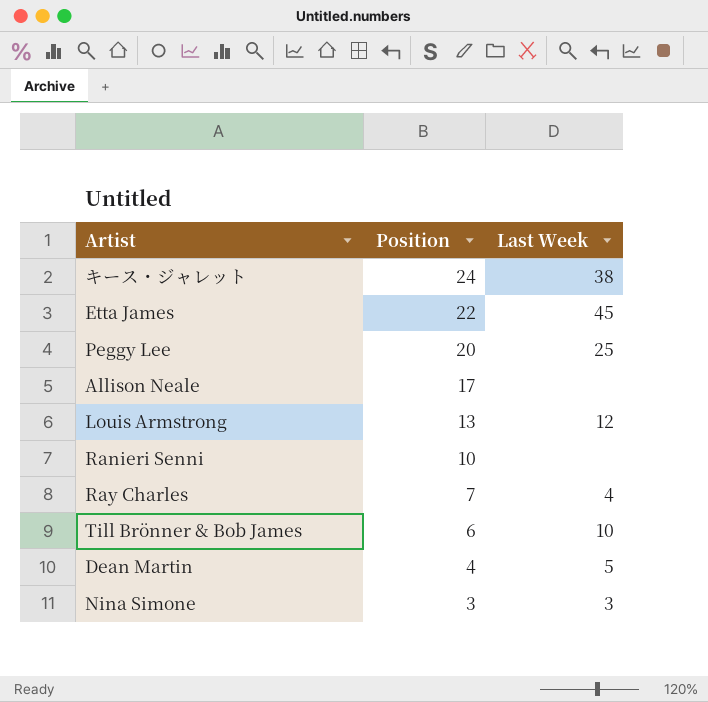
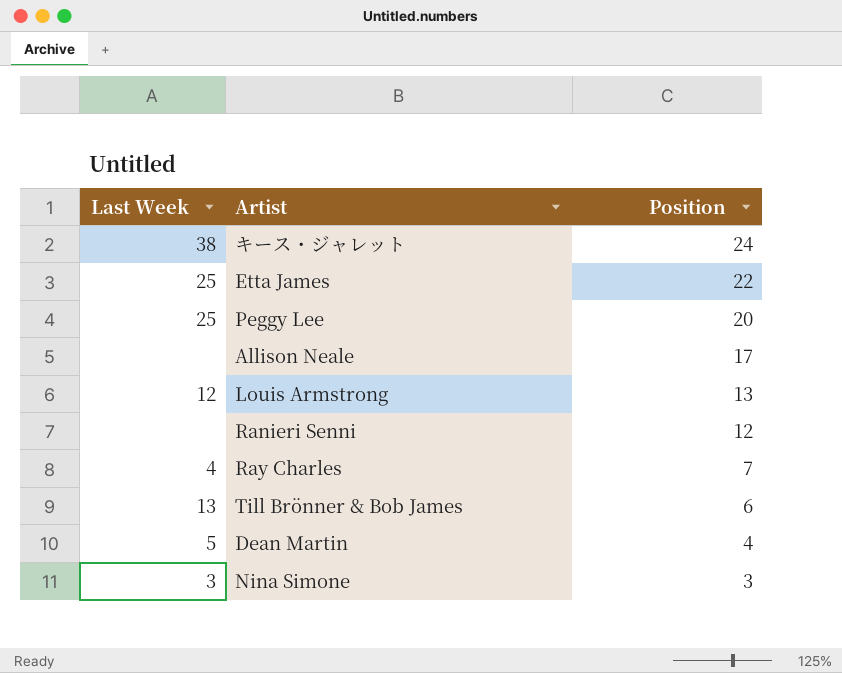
column Last Week | position: 3 -> 1
Etta James | Last Week: 45 -> 25
Ranieri Senni | Position: 10 -> 12
Till Brönner & Bob James | Last Week: 10 -> 13

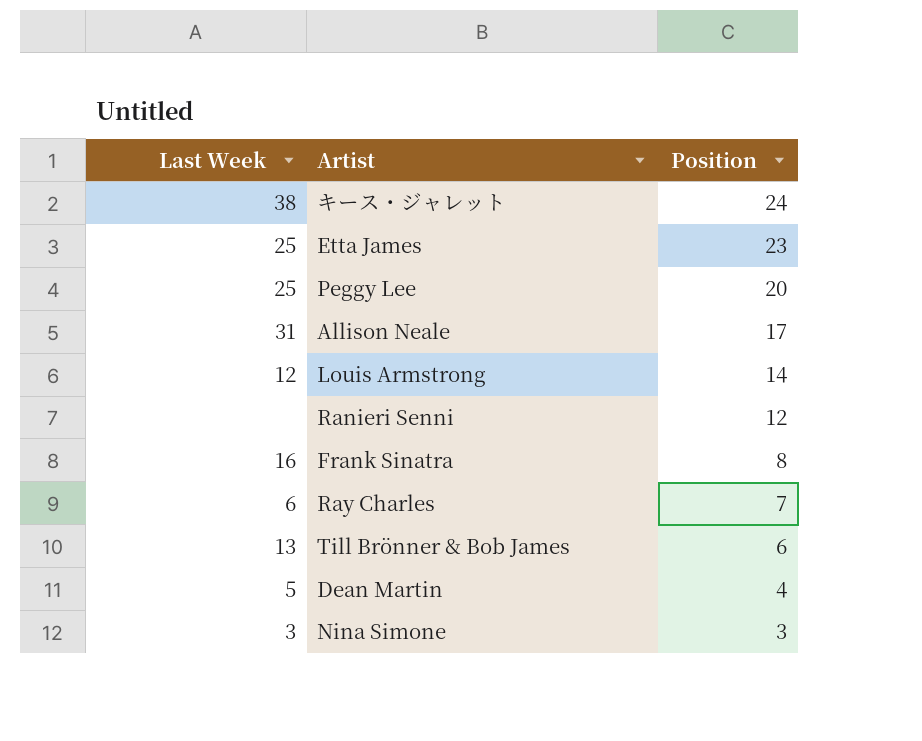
Etta James | Position: 22 -> 23
Allison Neale | Last Week: none -> 31
Louis Armstrong | Position: 13 -> 14
row Frank Sinatra: none -> 16 | 8
Ray Charles | Last Week: 4 -> 6

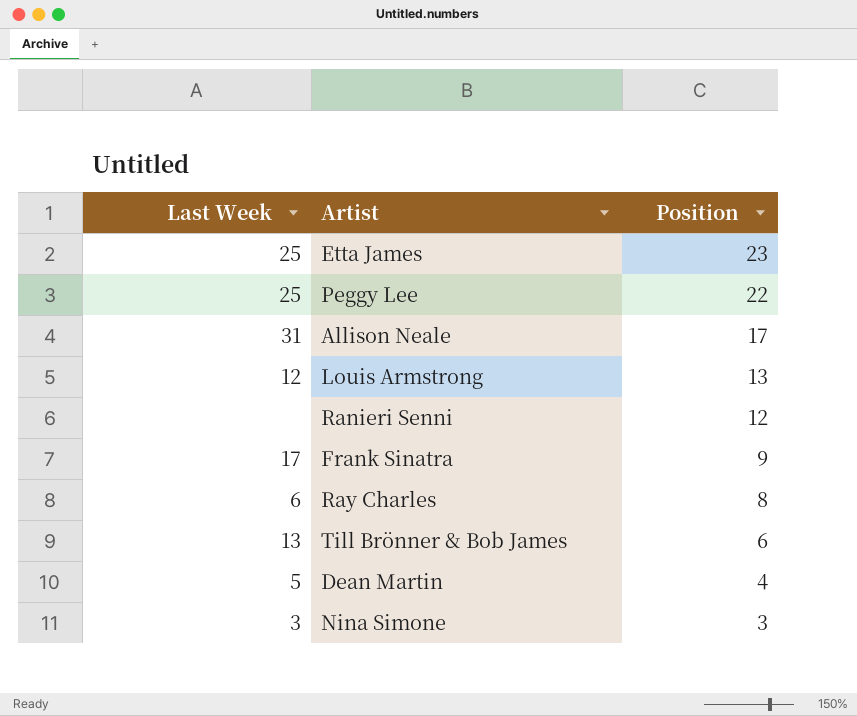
row キース・ジャレット: 38 | 24 -> none
Peggy Lee | Position: 20 -> 22
Louis Armstrong | Position: 14 -> 13
Frank Sinatra | Last Week: 16 -> 17
Frank Sinatra | Position: 8 -> 9
Ray Charles | Position: 7 -> 8

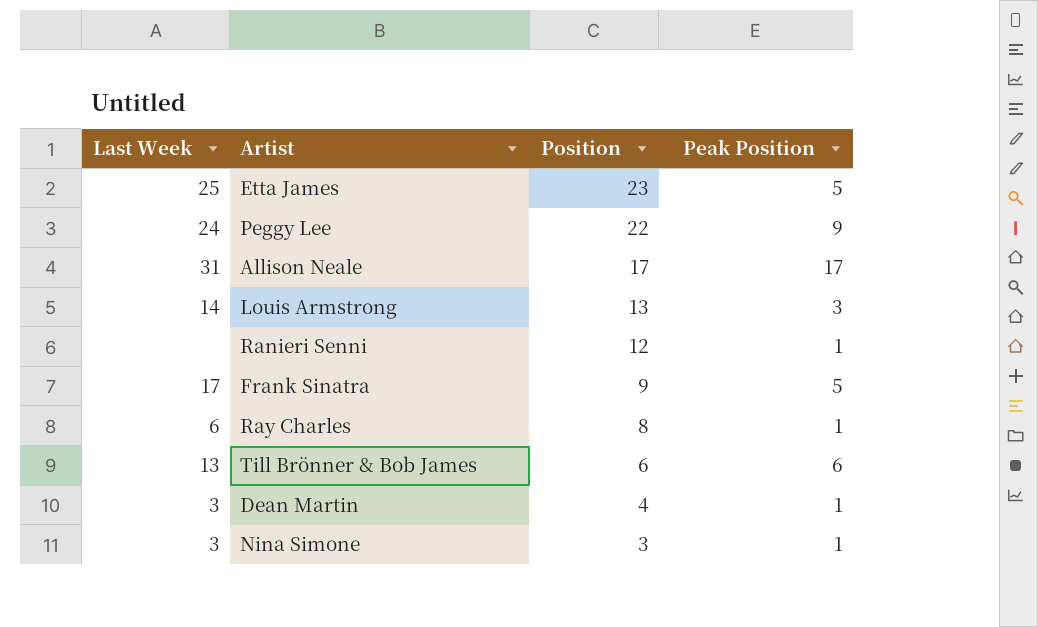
column Peak Position | position: none -> 4
Peggy Lee | Last Week: 25 -> 24
Louis Armstrong | Last Week: 12 -> 14
Dean Martin | Last Week: 5 -> 3

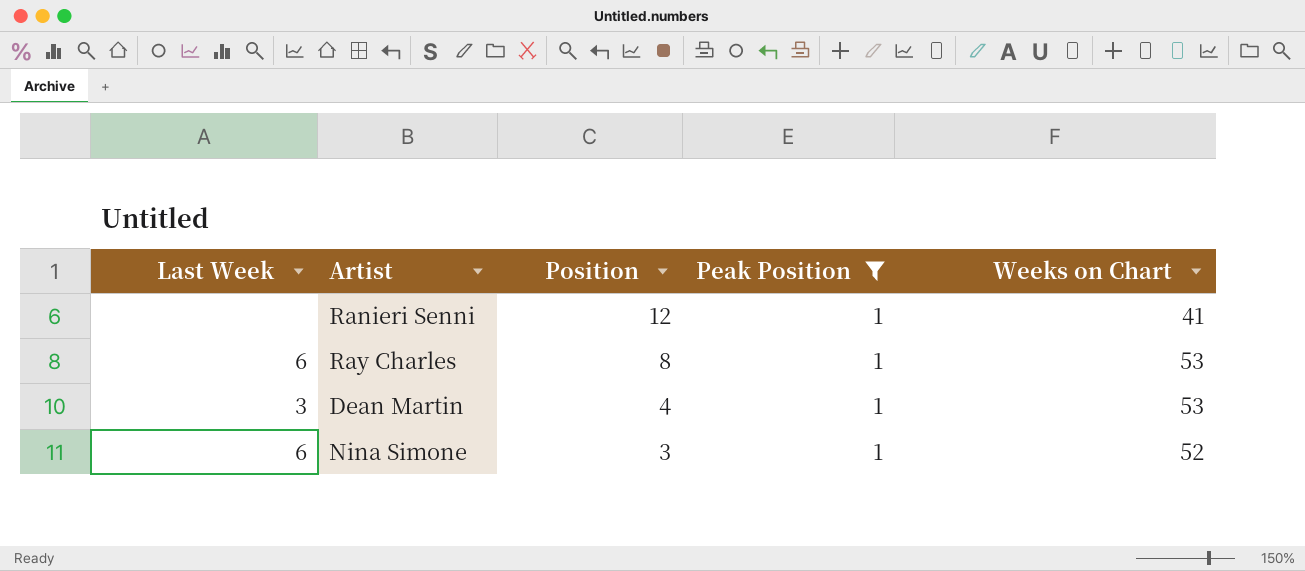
filter: none -> Peak Position = 1
column Weeks on Chart | position: none -> 5
Nina Simone | Last Week: 3 -> 6

